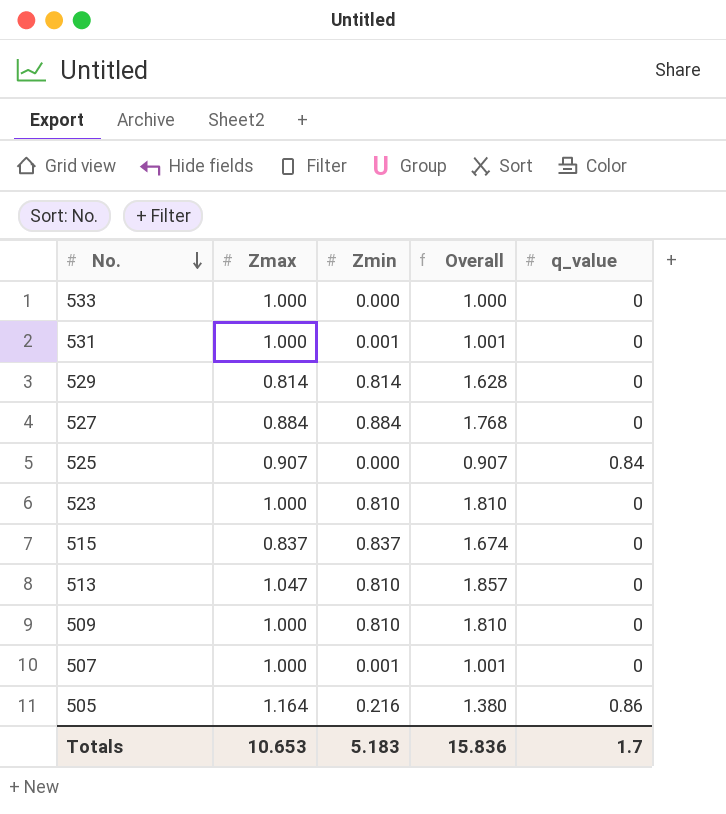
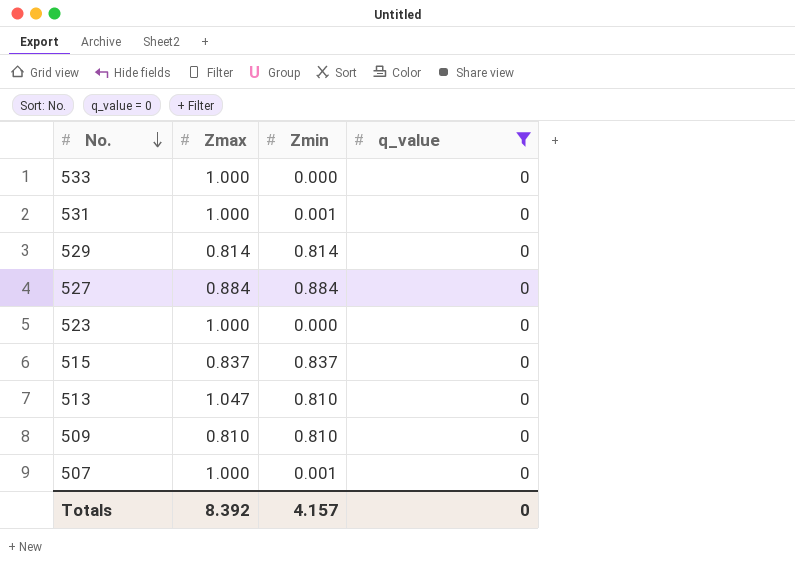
filter: none -> q_value = 0
column Overall | formula: [Zmax] + [Zmin] -> none
523 | Zmin: 0.810 -> 0.000
509 | Zmax: 1.000 -> 0.810
Totals | Zmax: 10.653 -> 8.392
Totals | Zmin: 5.183 -> 4.157
Totals | q_value: 1.7 -> 0

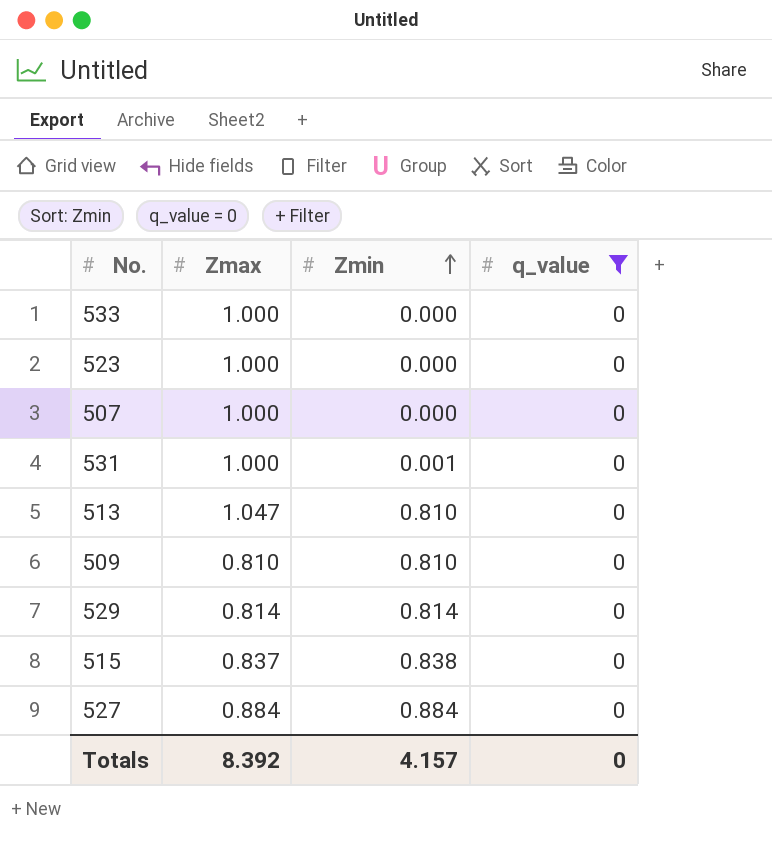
row order: No. descending -> Zmin ascending
507 | Zmin: 0.001 -> 0.000
515 | Zmin: 0.837 -> 0.838

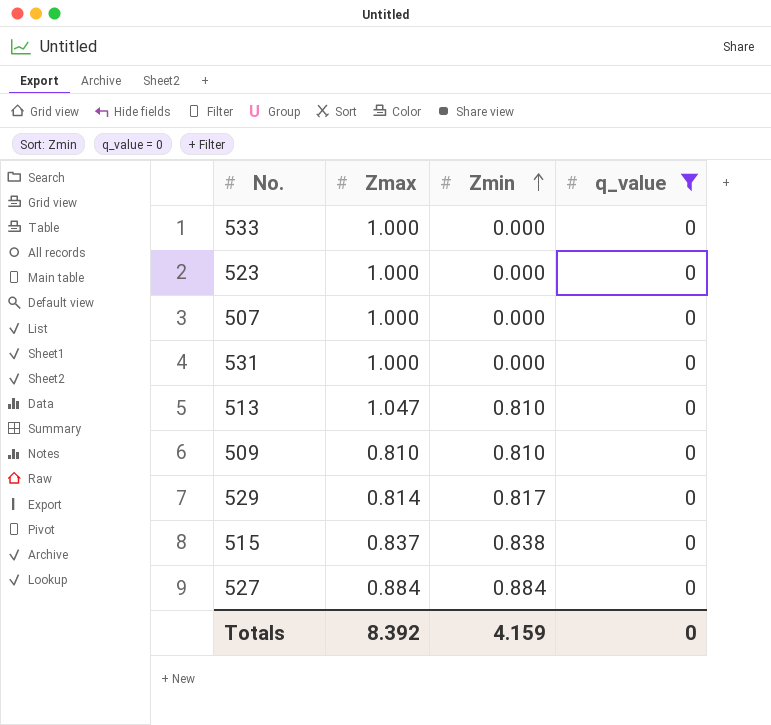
531 | Zmin: 0.001 -> 0.000
529 | Zmin: 0.814 -> 0.817
Totals | Zmin: 4.157 -> 4.159

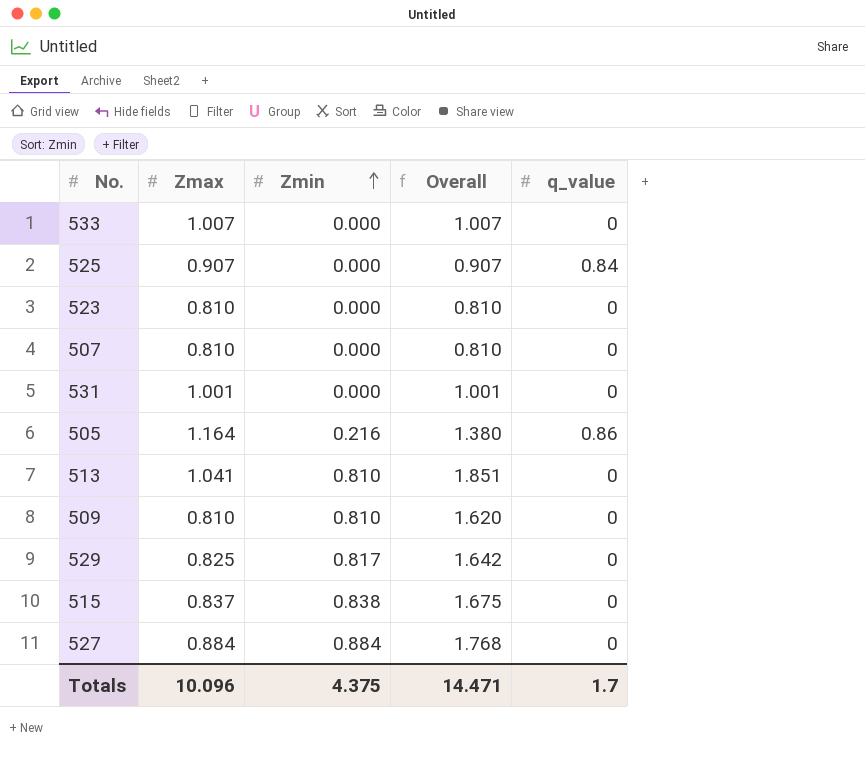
filter: q_value = 0 -> none
column Overall | formula: none -> [Zmax] + [Zmin]
533 | Zmax: 1.000 -> 1.007
523 | Zmax: 1.000 -> 0.810
507 | Zmax: 1.000 -> 0.810
531 | Zmax: 1.000 -> 1.001
513 | Zmax: 1.047 -> 1.041
529 | Zmax: 0.814 -> 0.825
Totals | Zmax: 8.392 -> 10.096
Totals | Zmin: 4.159 -> 4.375
Totals | q_value: 0 -> 1.7

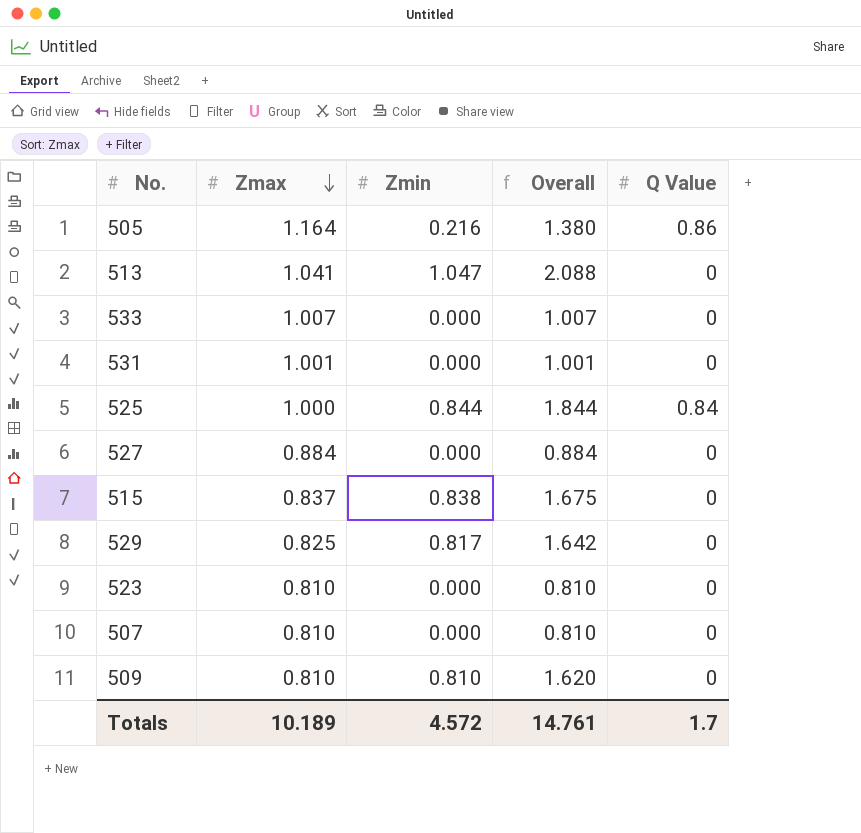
row order: Zmin ascending -> Zmax descending
column name: q_value -> Q Value
513 | Zmin: 0.810 -> 1.047
513 | Overall: 1.851 -> 2.088
525 | Zmax: 0.907 -> 1.000
525 | Zmin: 0.000 -> 0.844
525 | Overall: 0.907 -> 1.844
527 | Zmin: 0.884 -> 0.000
527 | Overall: 1.768 -> 0.884
Totals | Zmax: 10.096 -> 10.189
Totals | Zmin: 4.375 -> 4.572
Totals | Overall: 14.471 -> 14.761

